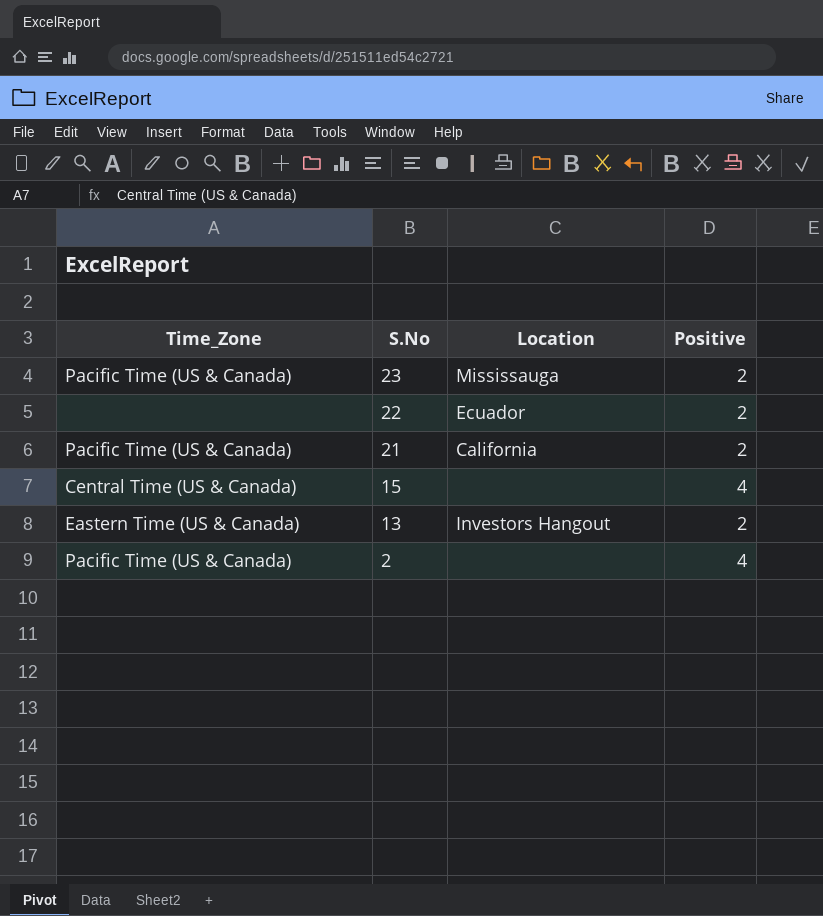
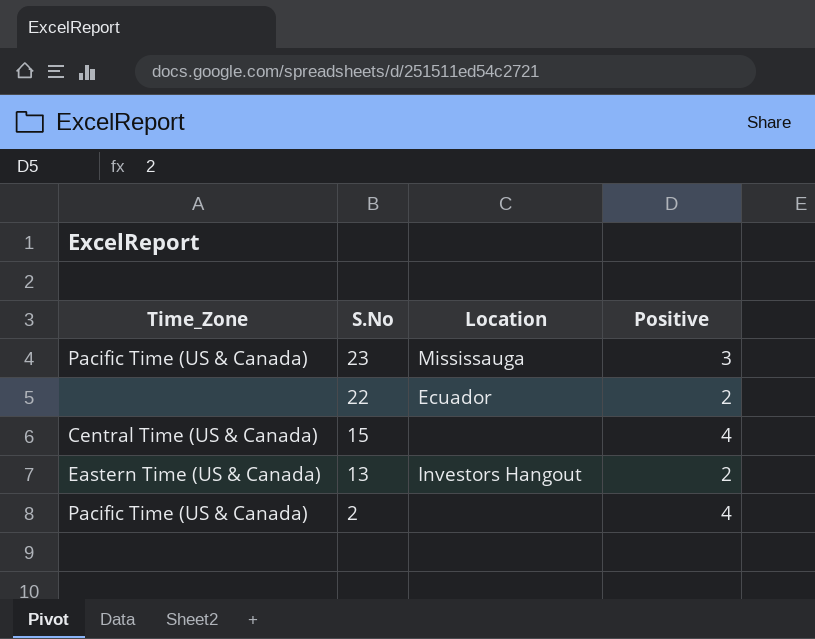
row 21: Pacific Time (US & Canada) | California | 2 -> none
23 | Positive: 2 -> 3

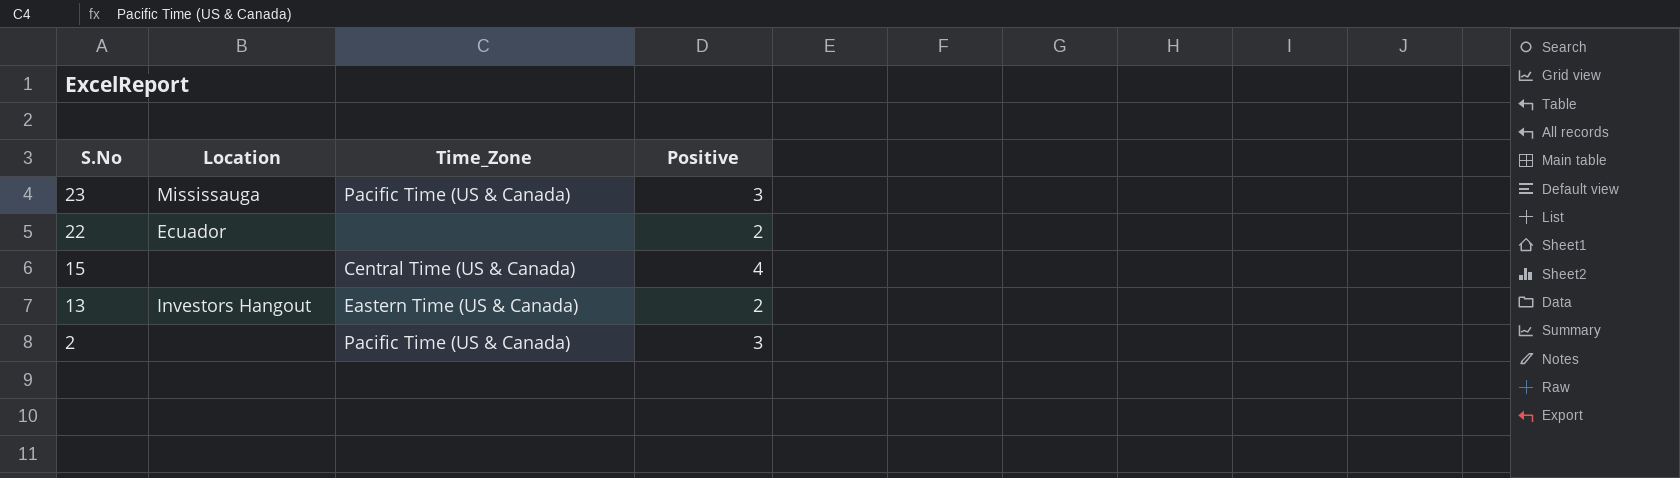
column Time_Zone | position: 1 -> 3
2 | Positive: 4 -> 3

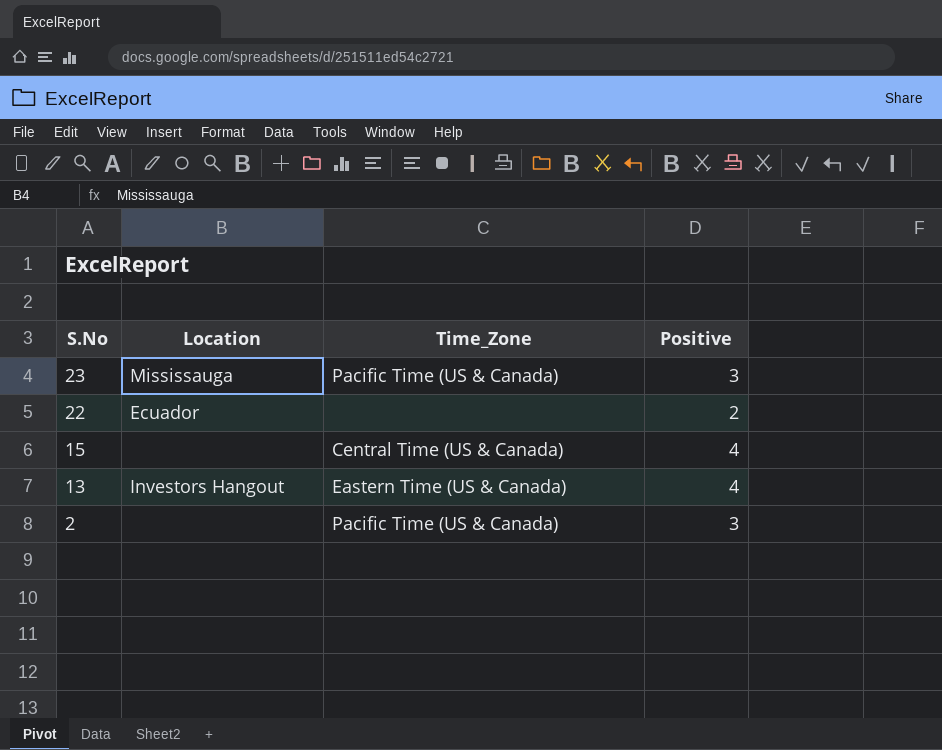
13 | Positive: 2 -> 4

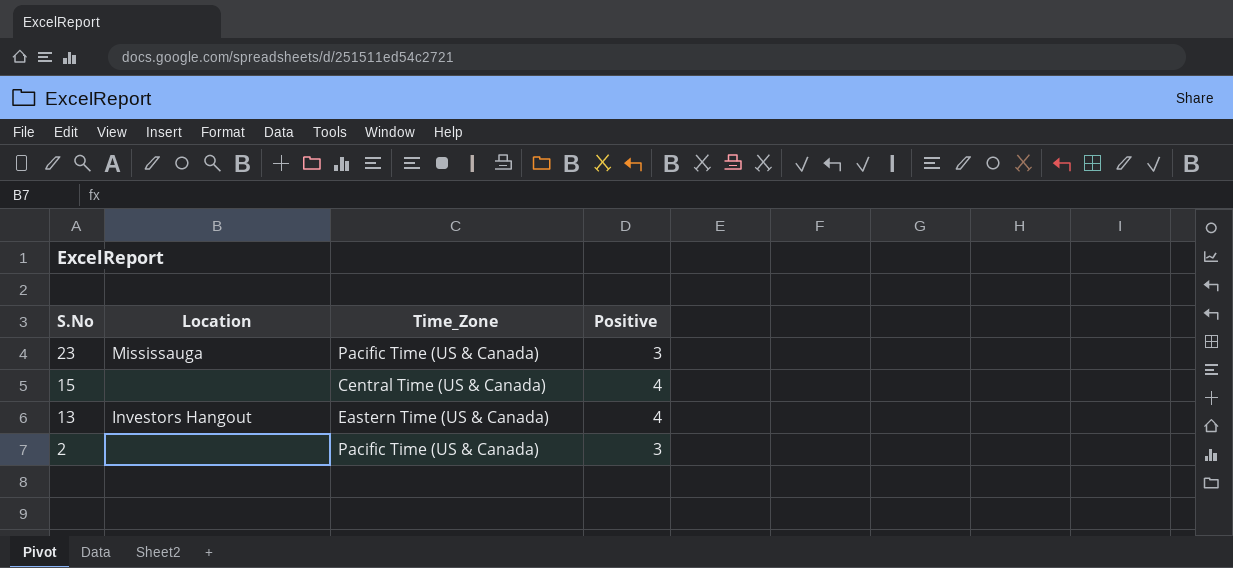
row 22: Ecuador | none | 2 -> none

